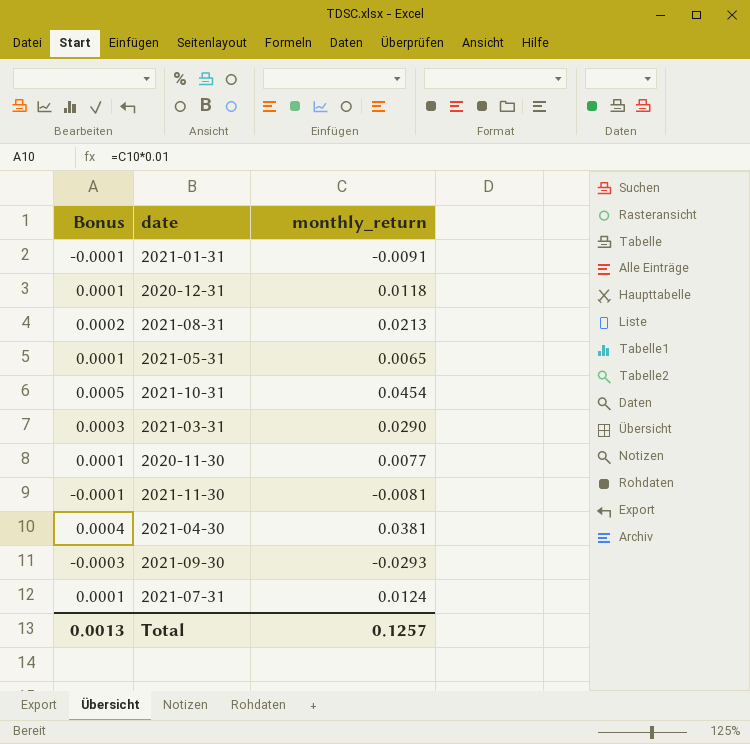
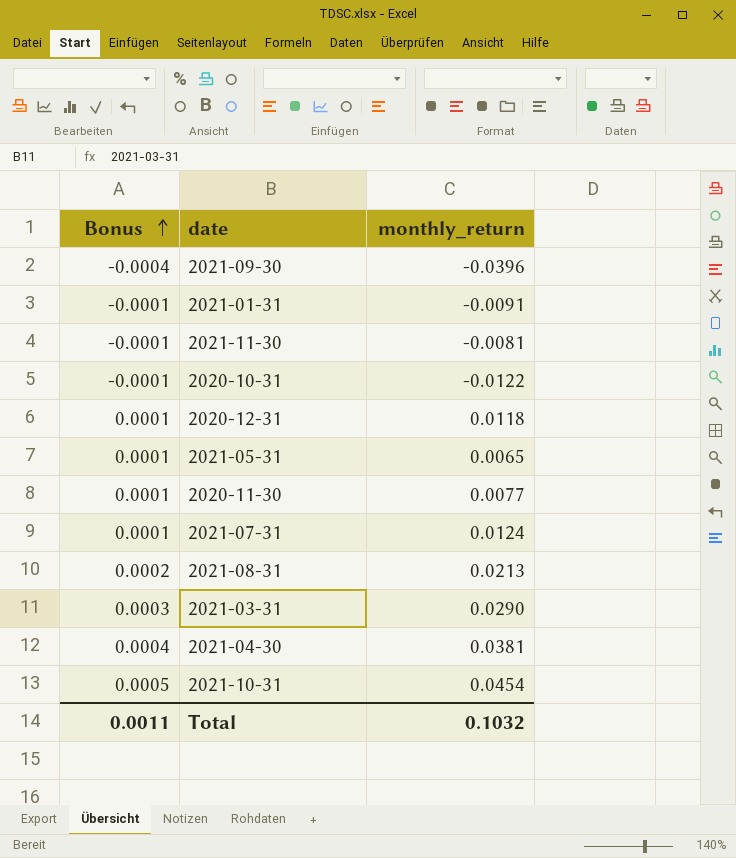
row order: none -> Bonus ascending
2021-09-30 | Bonus: -0.0003 -> -0.0004
2021-09-30 | monthly_return: -0.0293 -> -0.0396
row 2020-10-31: none -> -0.0001 | -0.0122
Total | Bonus: 0.0013 -> 0.0011
Total | monthly_return: 0.1257 -> 0.1032

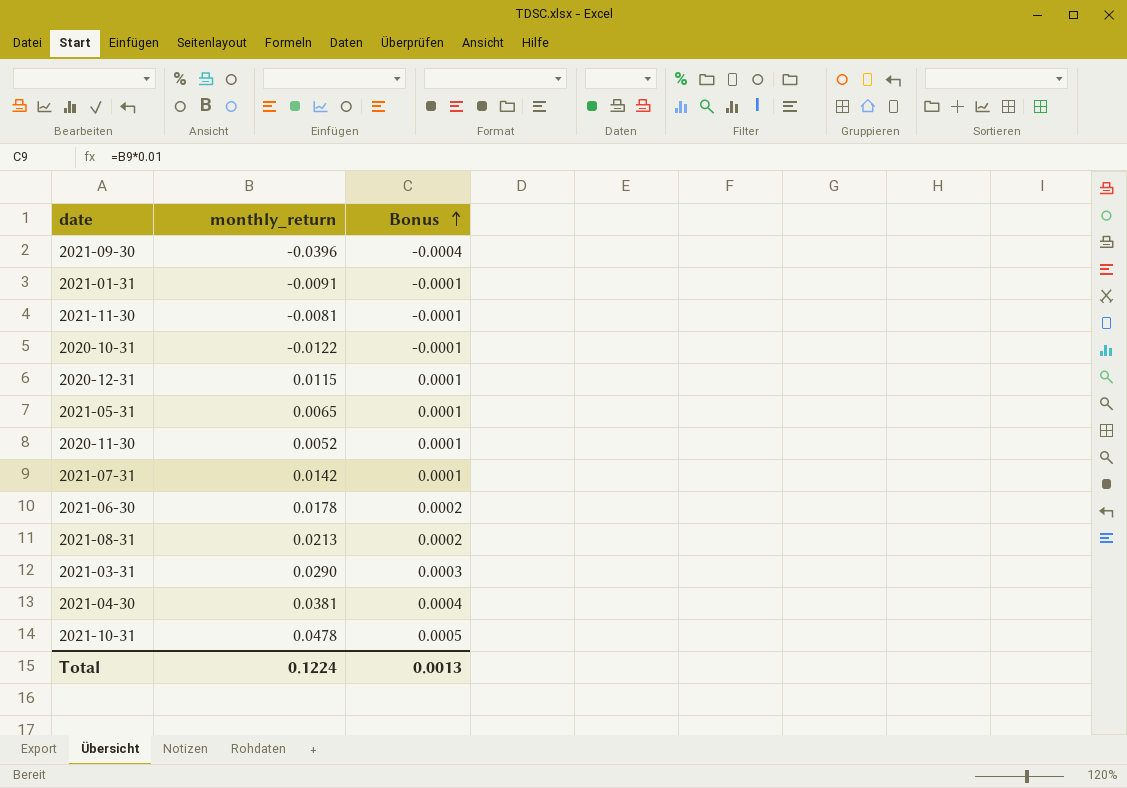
column Bonus | position: 1 -> 3
2020-12-31 | monthly_return: 0.0118 -> 0.0115
2020-11-30 | monthly_return: 0.0077 -> 0.0052
2021-07-31 | monthly_return: 0.0124 -> 0.0142
row 2021-06-30: none -> 0.0178 | 0.0002
2021-10-31 | monthly_return: 0.0454 -> 0.0478
Total | monthly_return: 0.1032 -> 0.1224
Total | Bonus: 0.0011 -> 0.0013

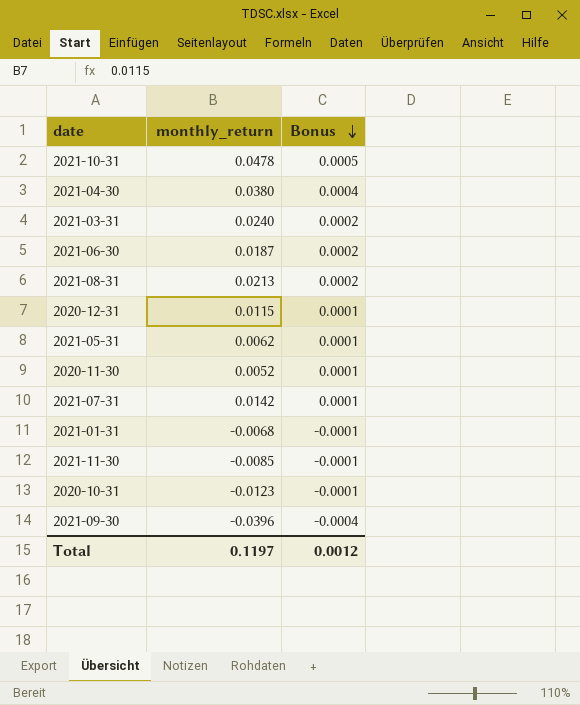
row order: Bonus ascending -> Bonus descending
2021-04-30 | monthly_return: 0.0381 -> 0.0380
2021-03-31 | monthly_return: 0.0290 -> 0.0240
2021-03-31 | Bonus: 0.0003 -> 0.0002
2021-06-30 | monthly_return: 0.0178 -> 0.0187
2021-05-31 | monthly_return: 0.0065 -> 0.0062
2021-01-31 | monthly_return: -0.0091 -> -0.0068
2021-11-30 | monthly_return: -0.0081 -> -0.0085
2020-10-31 | monthly_return: -0.0122 -> -0.0123
Total | monthly_return: 0.1224 -> 0.1197
Total | Bonus: 0.0013 -> 0.0012

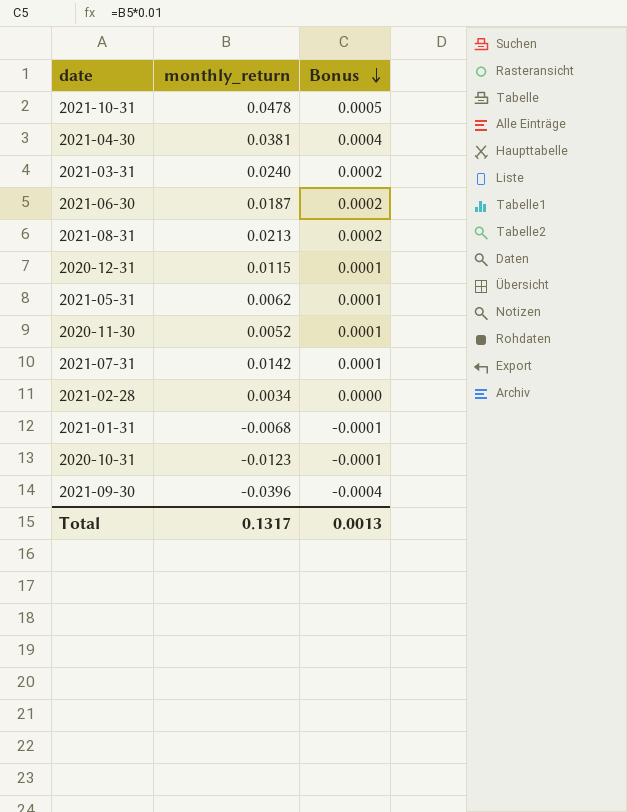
row 2021-11-30: -0.0085 | -0.0001 -> none
2021-04-30 | monthly_return: 0.0380 -> 0.0381
row 2021-02-28: none -> 0.0034 | 0.0000
Total | monthly_return: 0.1197 -> 0.1317
Total | Bonus: 0.0012 -> 0.0013

